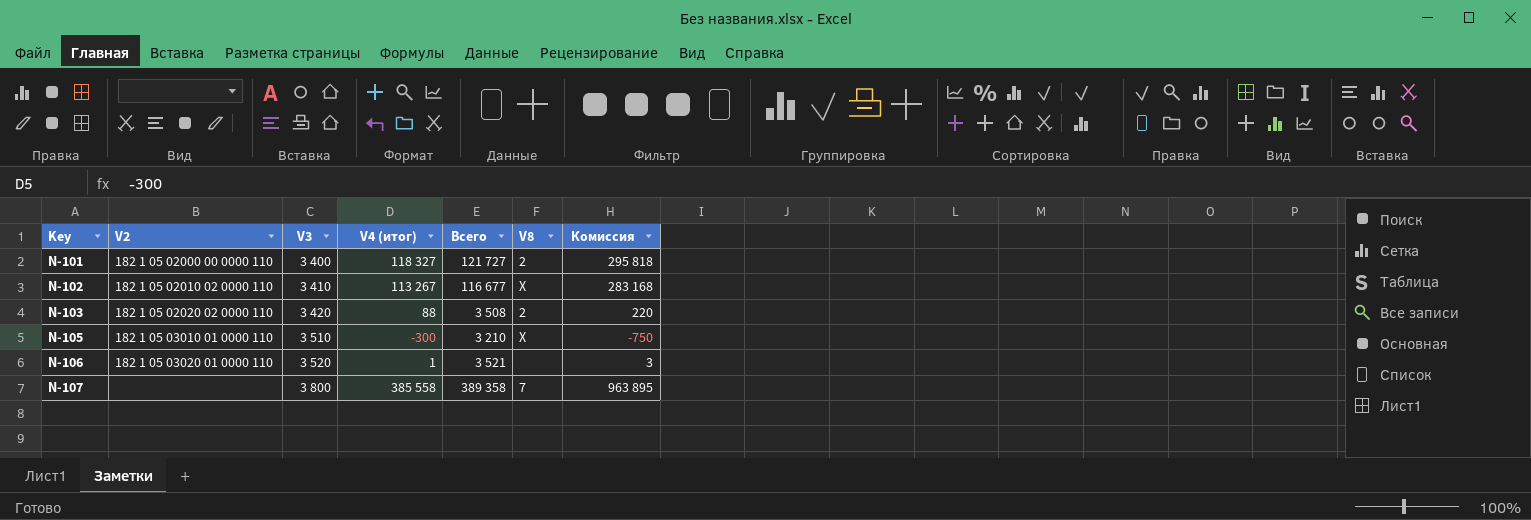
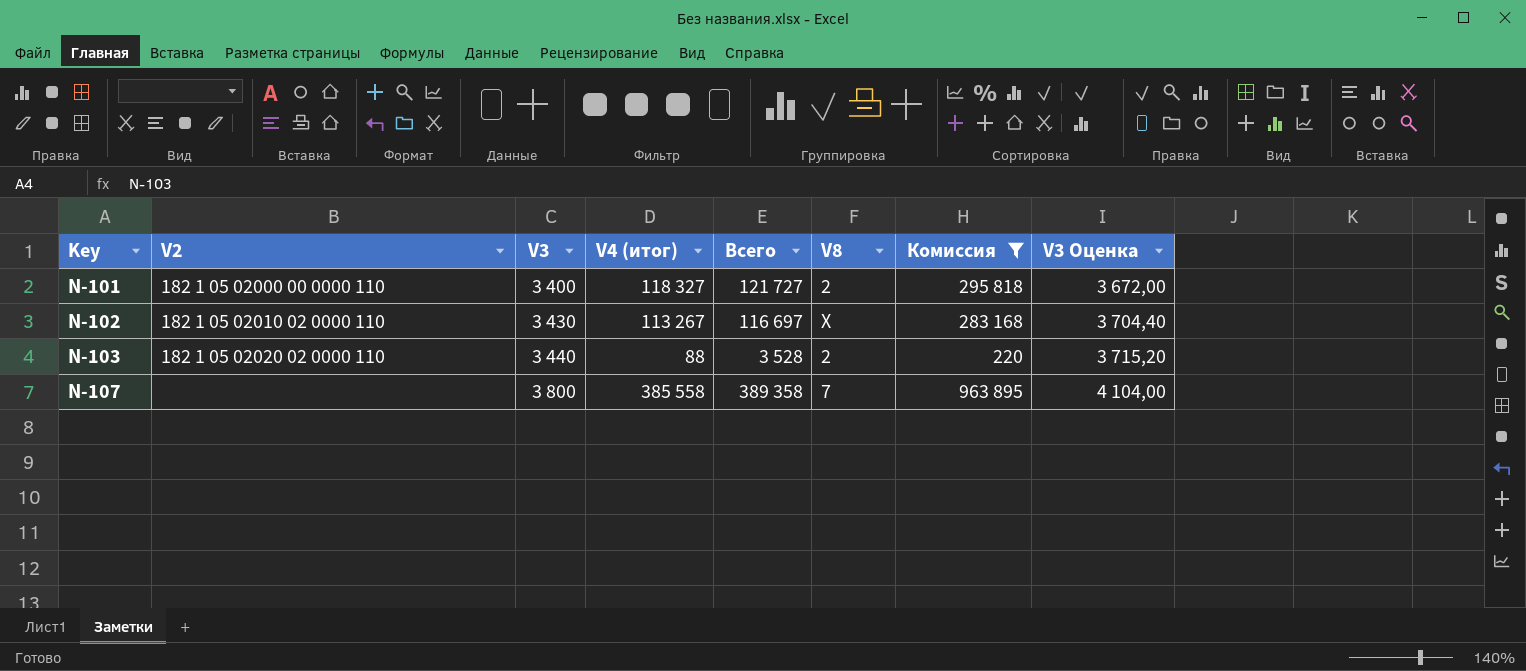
filter: none -> Комиссия >= 220
column V3 Оценка | formula: none -> [V3] * 1,08
N-102 | V3: 3 410 -> 3 430
N-102 | Всего: 116 677 -> 116 697
N-103 | V3: 3 420 -> 3 440
N-103 | Всего: 3 508 -> 3 528

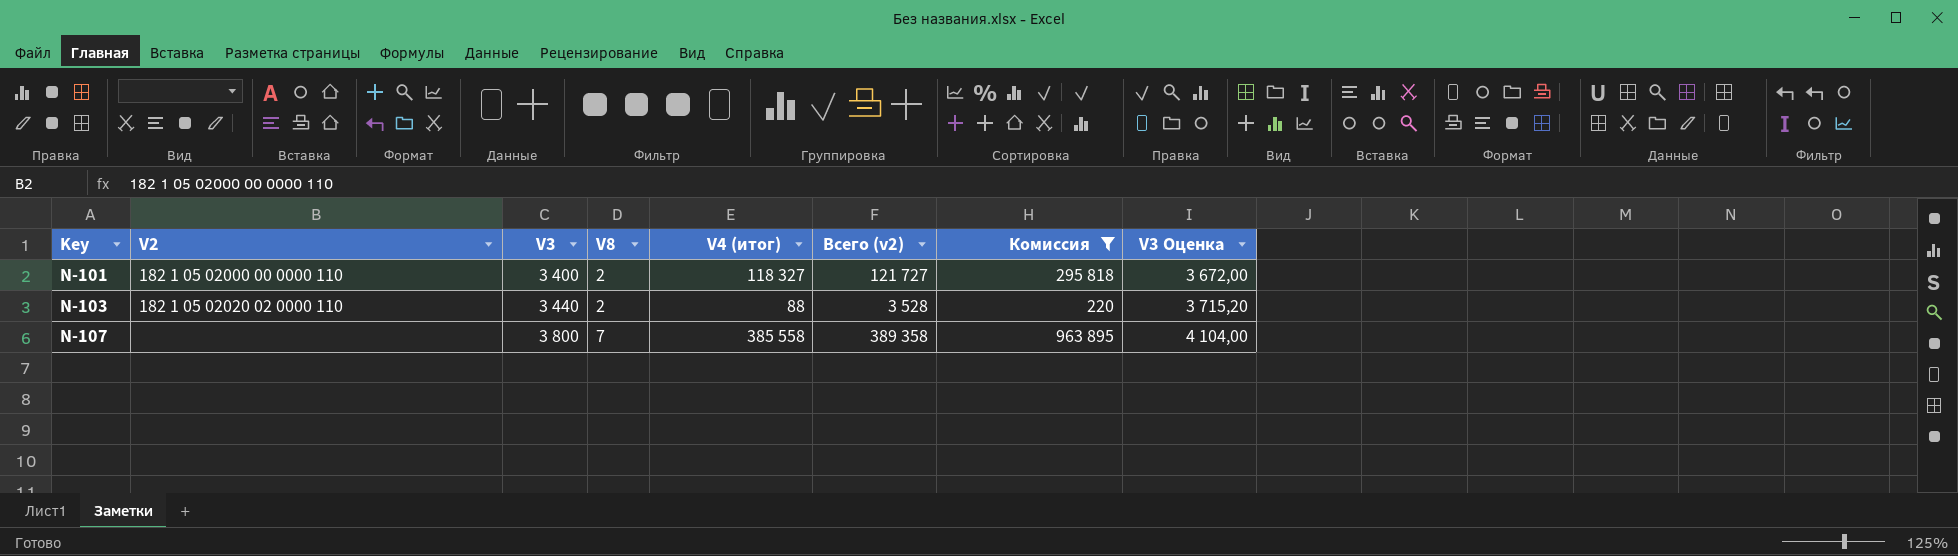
column V8 | position: 6 -> 4
column name: Всего -> Всего (v2)
row N-102: 182 1 05 02010 02 0000 110 | 3 430 | 113 267 | 116 697 | X | 283 168 | 3 704,40 -> none

